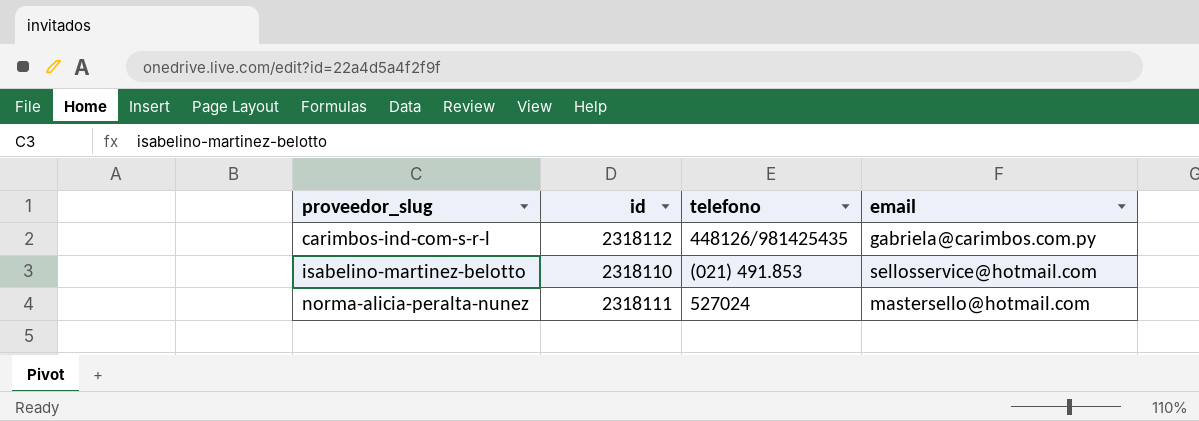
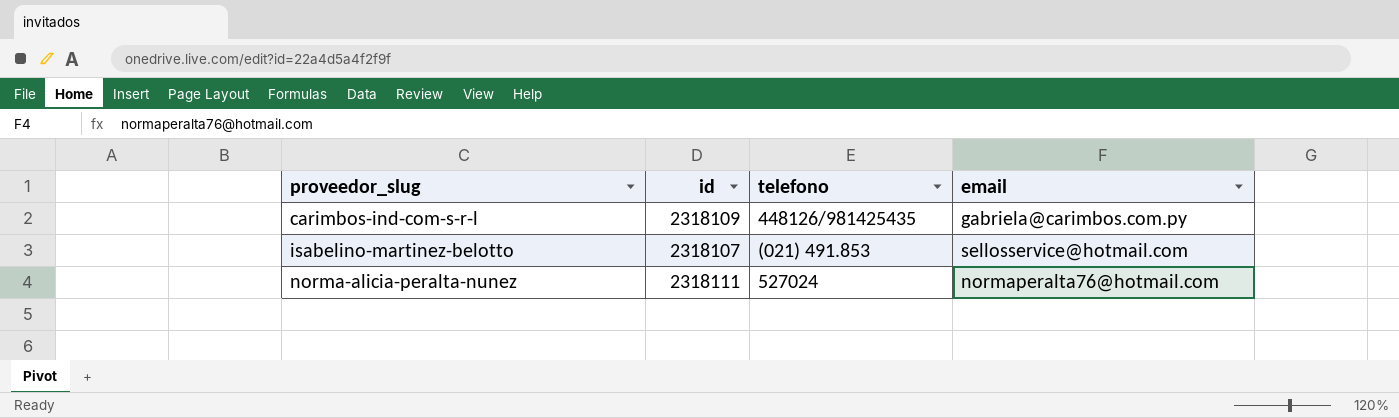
carimbos-ind-com-s-r-l | id: 2318112 -> 2318109
isabelino-martinez-belotto | id: 2318110 -> 2318107
norma-alicia-peralta-nunez | email: mastersello@hotmail.com -> normaperalta76@hotmail.com

